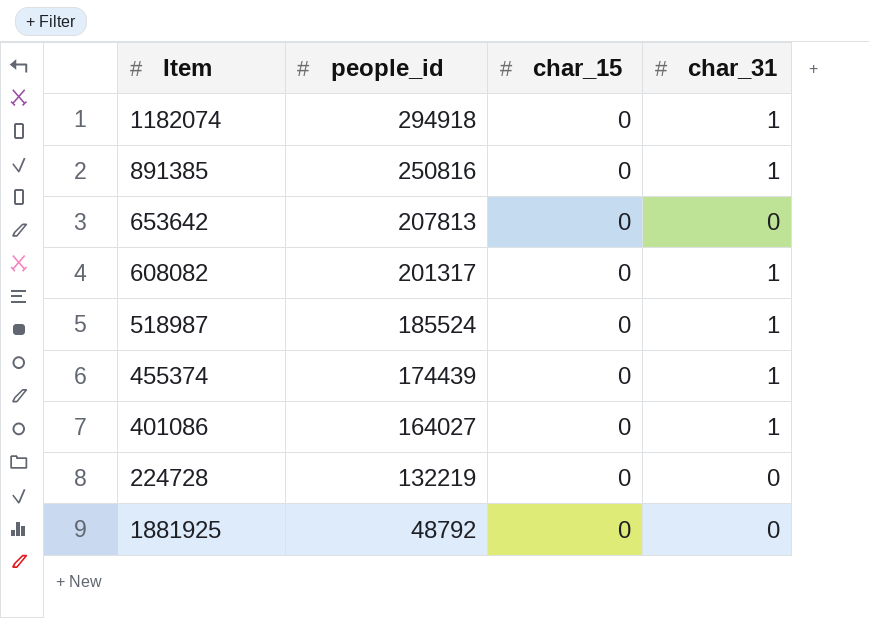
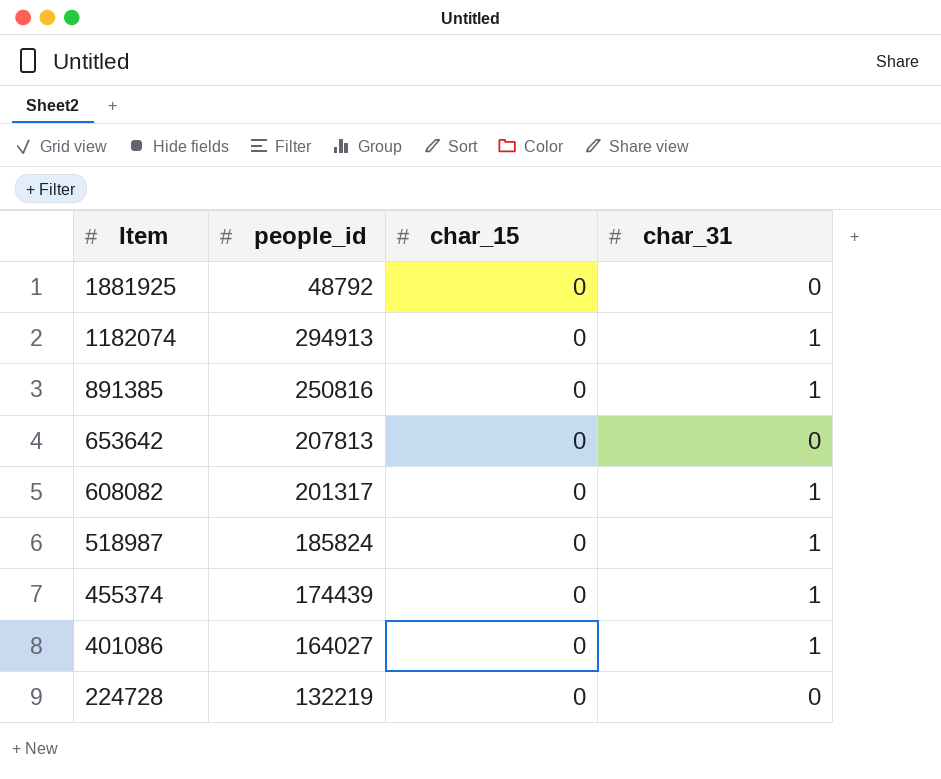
row order: people_id descending -> Item descending
1182074 | people_id: 294918 -> 294913
518987 | people_id: 185524 -> 185824

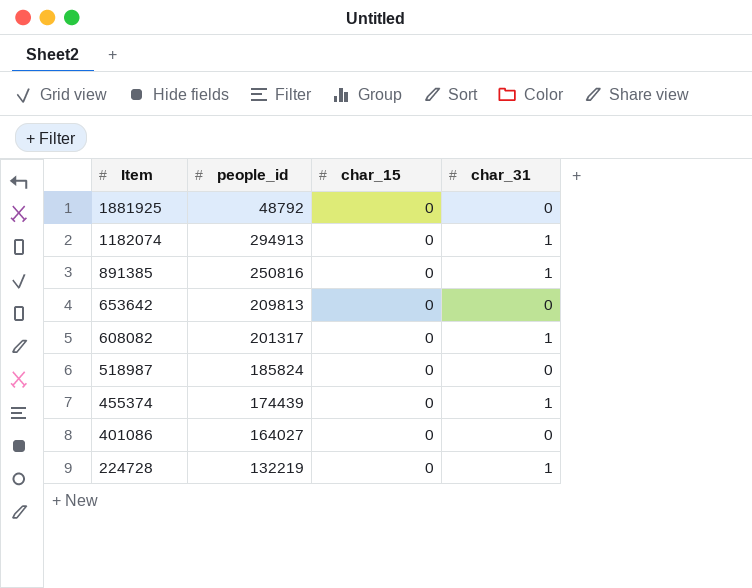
653642 | people_id: 207813 -> 209813
518987 | char_31: 1 -> 0
401086 | char_31: 1 -> 0
224728 | char_31: 0 -> 1

